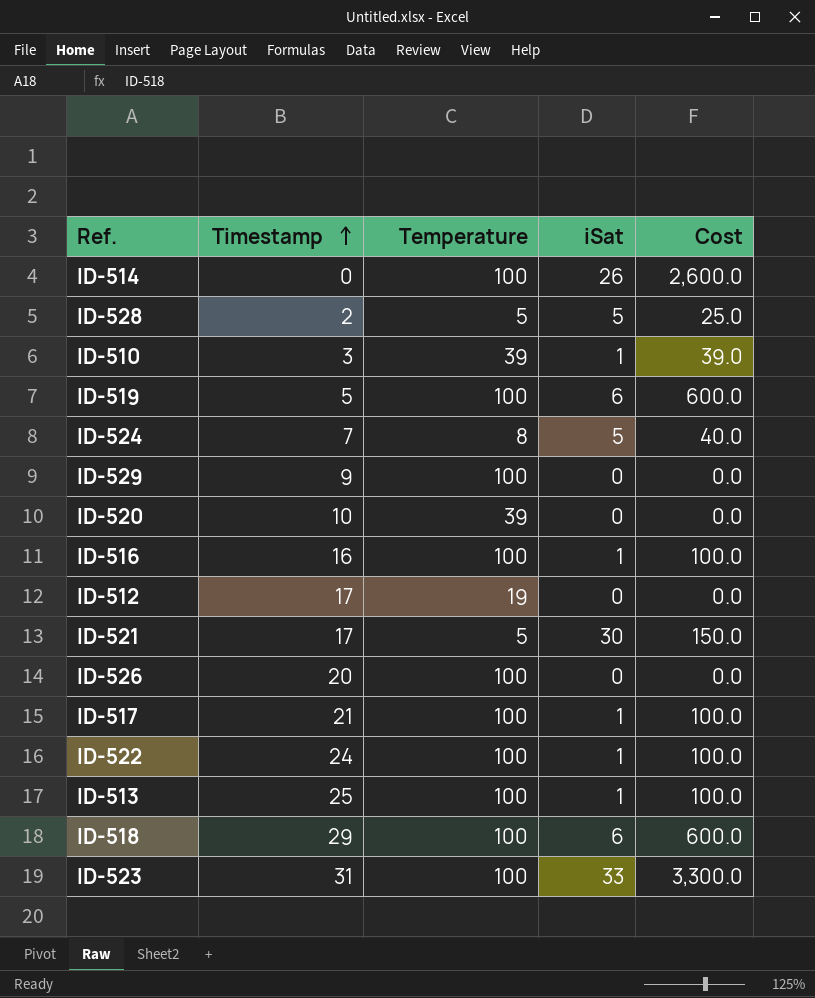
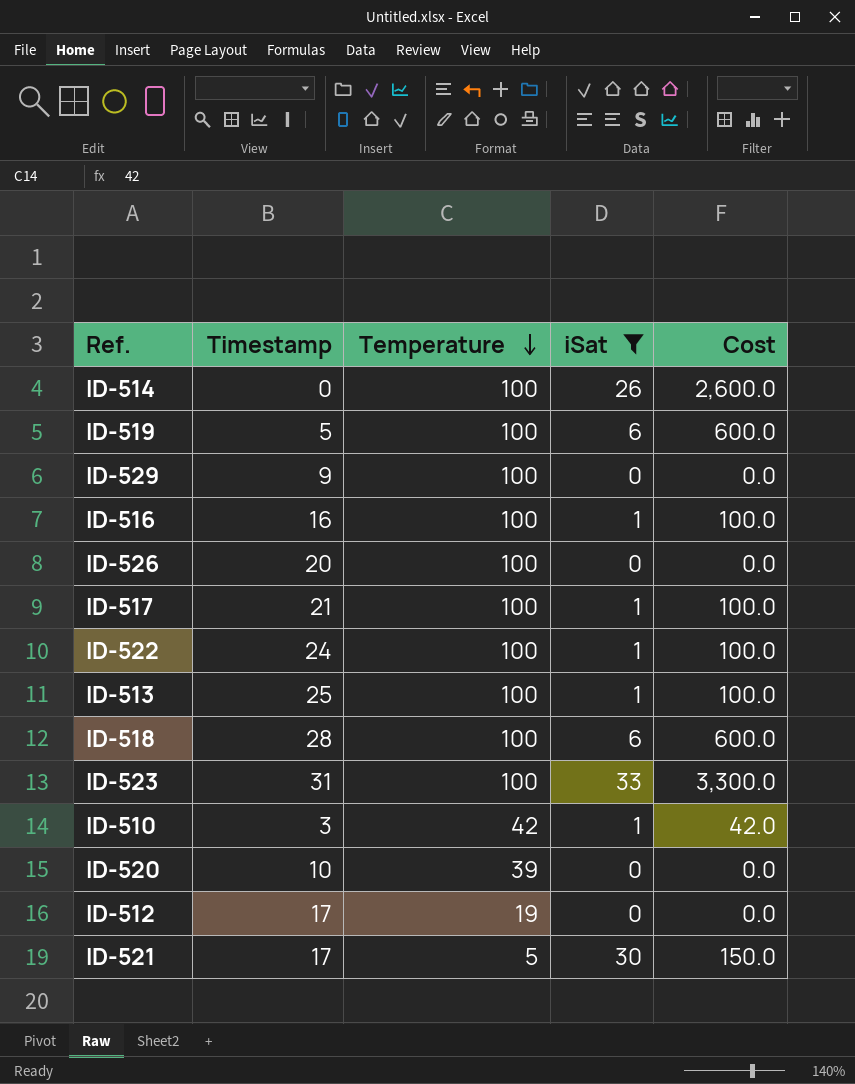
filter: none -> iSat != 5
row order: Timestamp ascending -> Temperature descending
ID-518 | Timestamp: 29 -> 28
ID-510 | Temperature: 39 -> 42
ID-510 | Cost: 39.0 -> 42.0

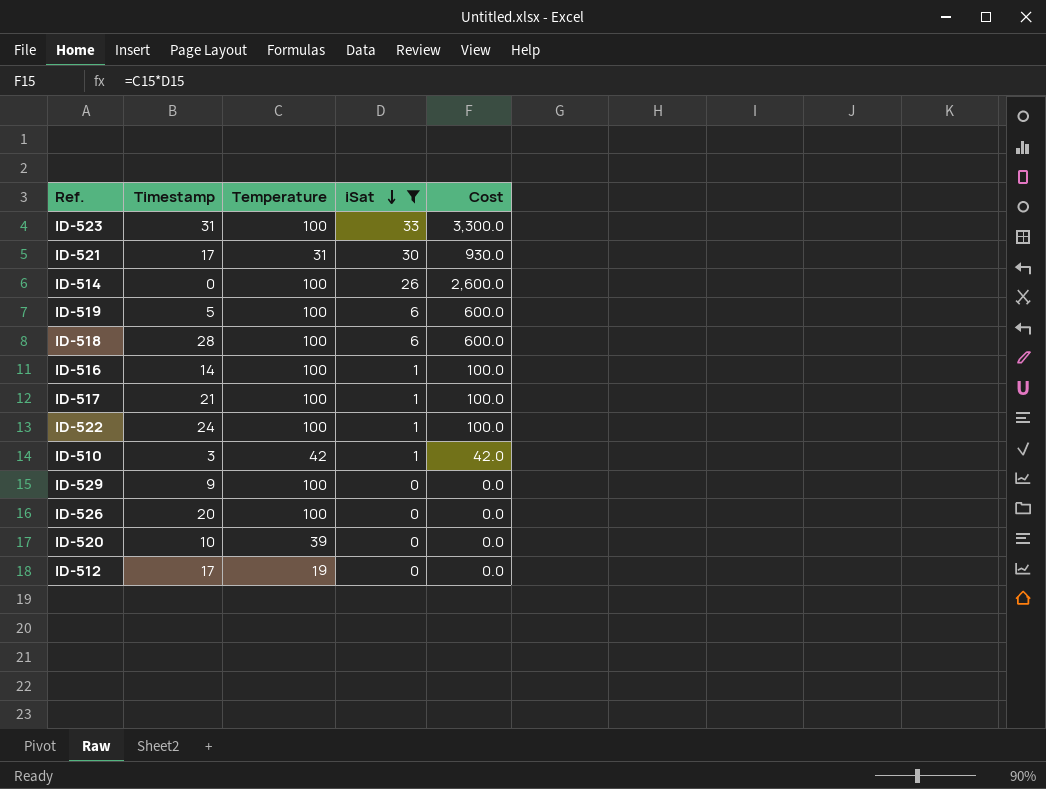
row order: Temperature descending -> iSat descending
row ID-513: 25 | 100 | 1 | 100.0 -> none
ID-521 | Temperature: 5 -> 31
ID-521 | Cost: 150.0 -> 930.0
ID-516 | Timestamp: 16 -> 14

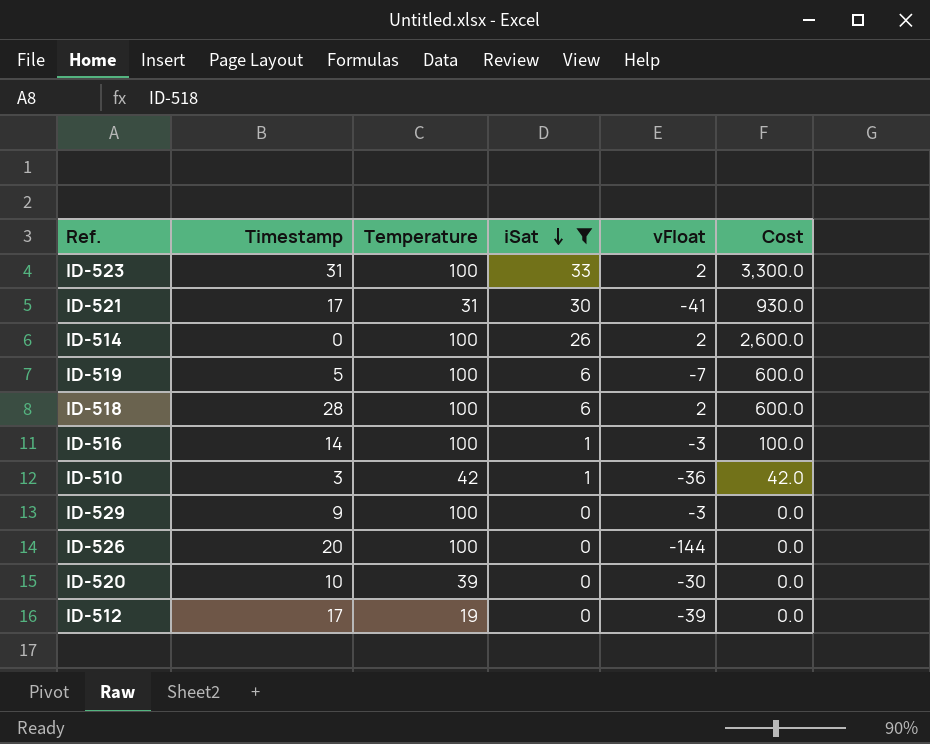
column vFloat | position: none -> 5
row ID-517: 21 | 100 | 1 | 100.0 -> none
row ID-522: 24 | 100 | 1 | 100.0 -> none

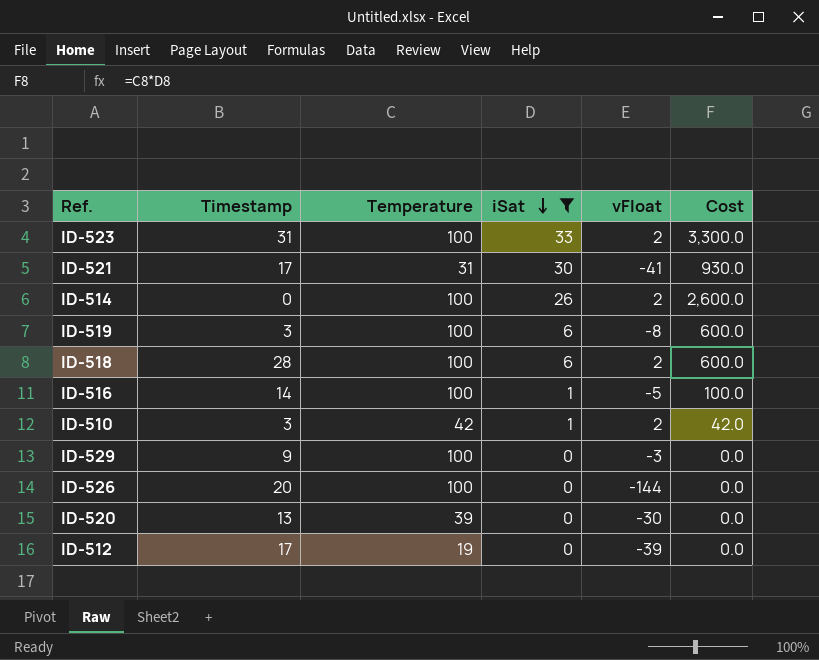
ID-519 | Timestamp: 5 -> 3
ID-519 | vFloat: -7 -> -8
ID-516 | vFloat: -3 -> -5
ID-510 | vFloat: -36 -> 2
ID-520 | Timestamp: 10 -> 13

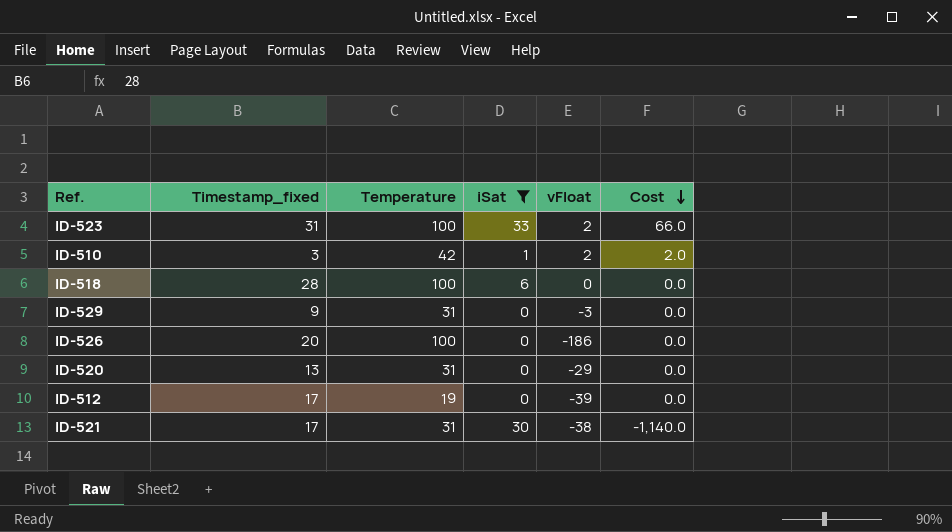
row order: iSat descending -> Cost descending
column name: Timestamp -> Timestamp_fixed
column Cost | formula: [Temperature] * [iSat] -> [iSat] * [vFloat]
row ID-514: 0 | 100 | 26 | 2 | 2,600.0 -> none
row ID-519: 3 | 100 | 6 | -8 | 600.0 -> none
row ID-516: 14 | 100 | 1 | -5 | 100.0 -> none
ID-518 | vFloat: 2 -> 0
ID-529 | Temperature: 100 -> 31
ID-526 | vFloat: -144 -> -186
ID-520 | Temperature: 39 -> 31
ID-520 | vFloat: -30 -> -29
ID-521 | vFloat: -41 -> -38

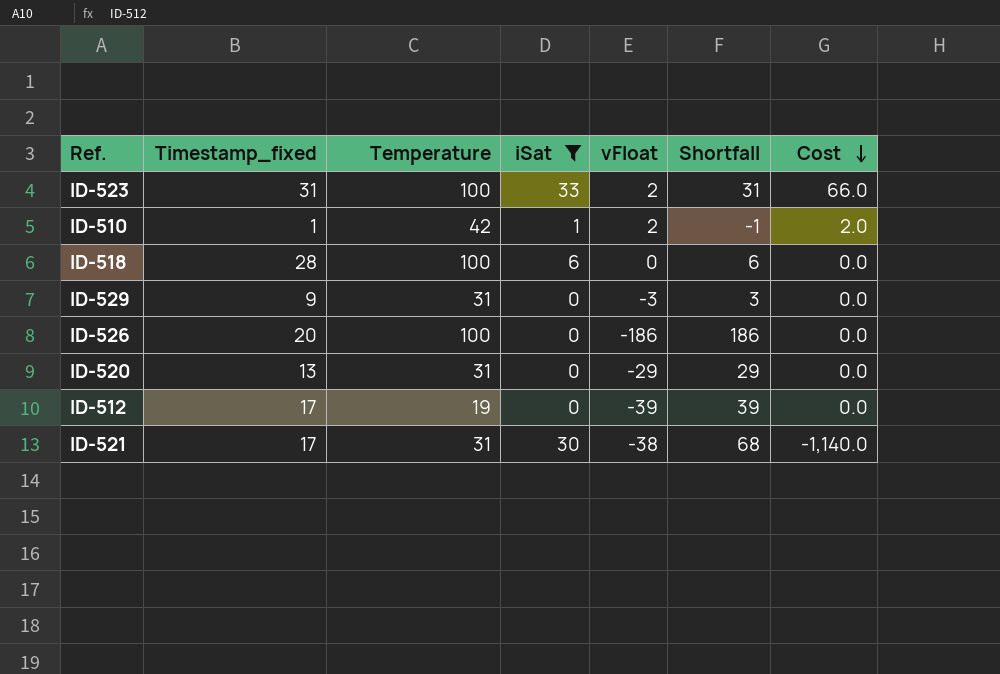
column Shortfall | formula: none -> [iSat] - [vFloat]
ID-510 | Timestamp_fixed: 3 -> 1

